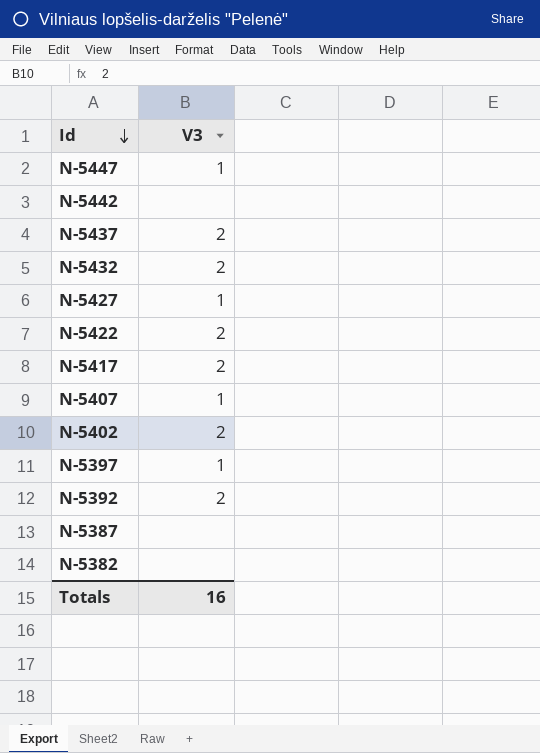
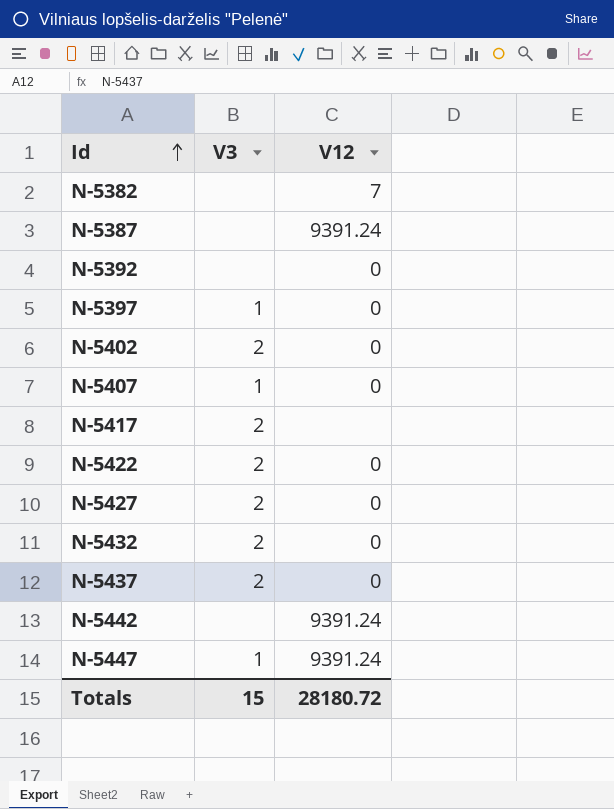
row order: Id descending -> Id ascending
column V12 | position: none -> 3
N-5392 | V3: 2 -> none
N-5427 | V3: 1 -> 2
Totals | V3: 16 -> 15

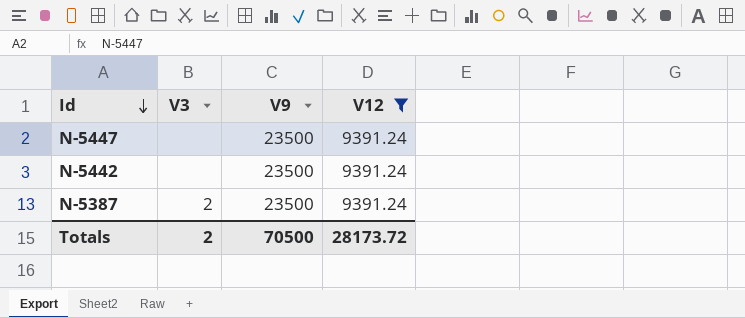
filter: none -> V12 = 9391.24
row order: Id ascending -> Id descending
column V9 | position: none -> 3
N-5447 | V3: 1 -> none
N-5387 | V3: none -> 2
Totals | V3: 15 -> 2
Totals | V12: 28180.72 -> 28173.72

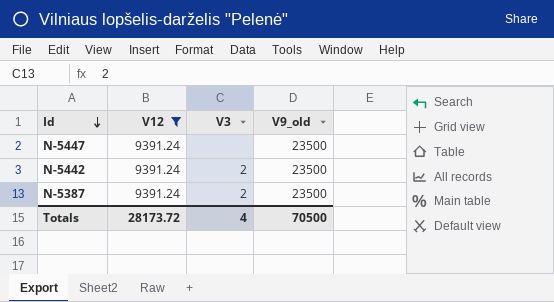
column V12 | position: 4 -> 2
column name: V9 -> V9_old
N-5442 | V3: none -> 2
Totals | V3: 2 -> 4

